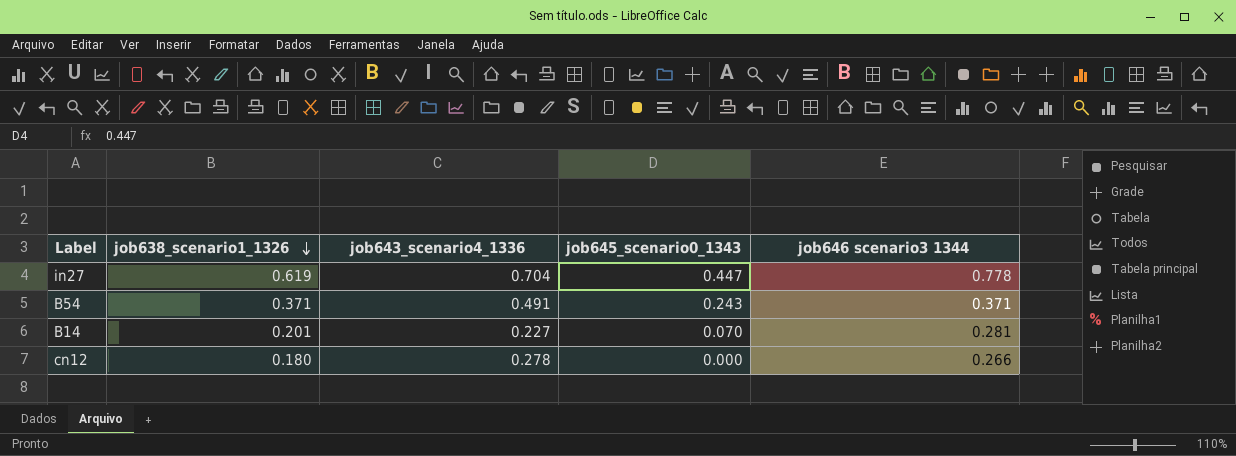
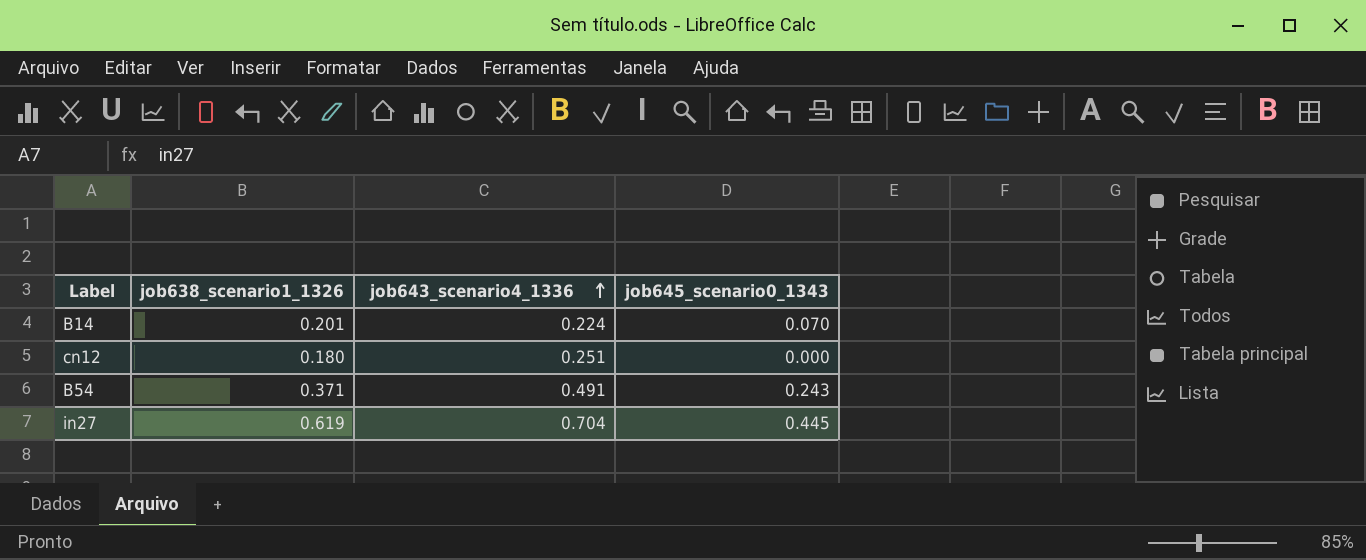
row order: job638_scenario1_1326 descending -> job643_scenario4_1336 ascending
column job646 scenario3 1344 | position: 5 -> none
B14 | job643_scenario4_1336: 0.227 -> 0.224
cn12 | job643_scenario4_1336: 0.278 -> 0.251
in27 | job645_scenario0_1343: 0.447 -> 0.445

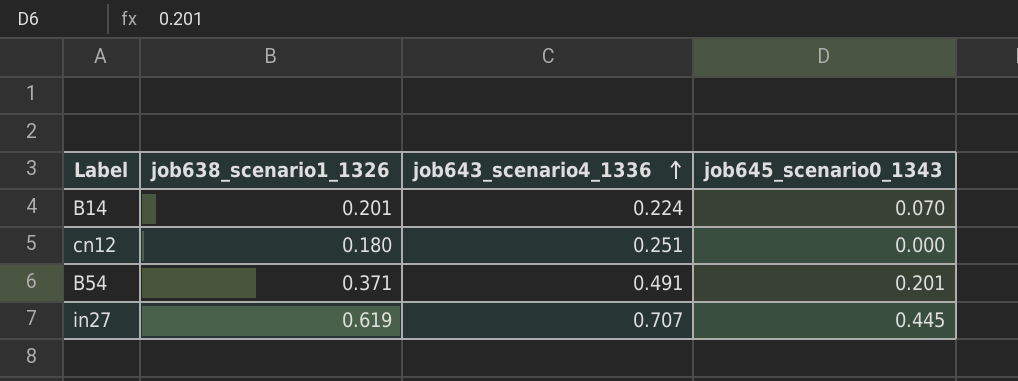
B54 | job645_scenario0_1343: 0.243 -> 0.201
in27 | job643_scenario4_1336: 0.704 -> 0.707

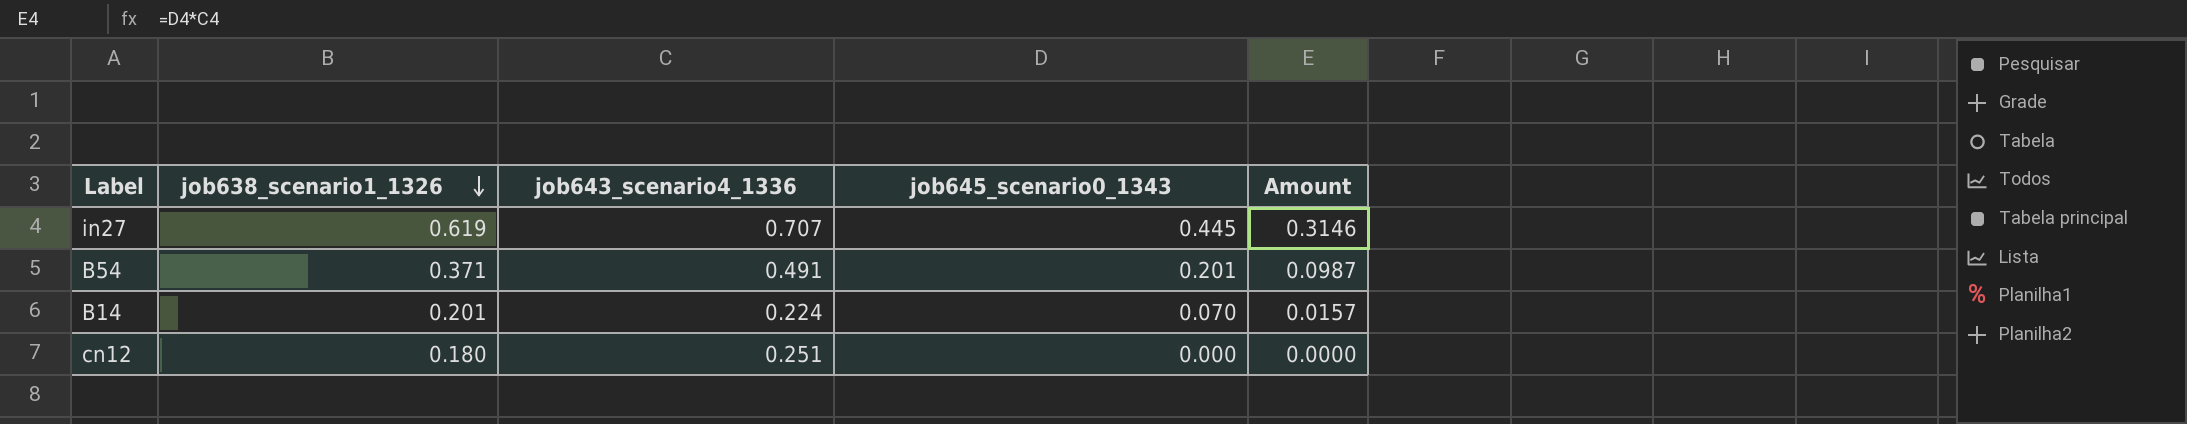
row order: job643_scenario4_1336 ascending -> job638_scenario1_1326 descending
column Amount | formula: none -> [job643_scenario4_1336] * [job645_scenario0_1343]

